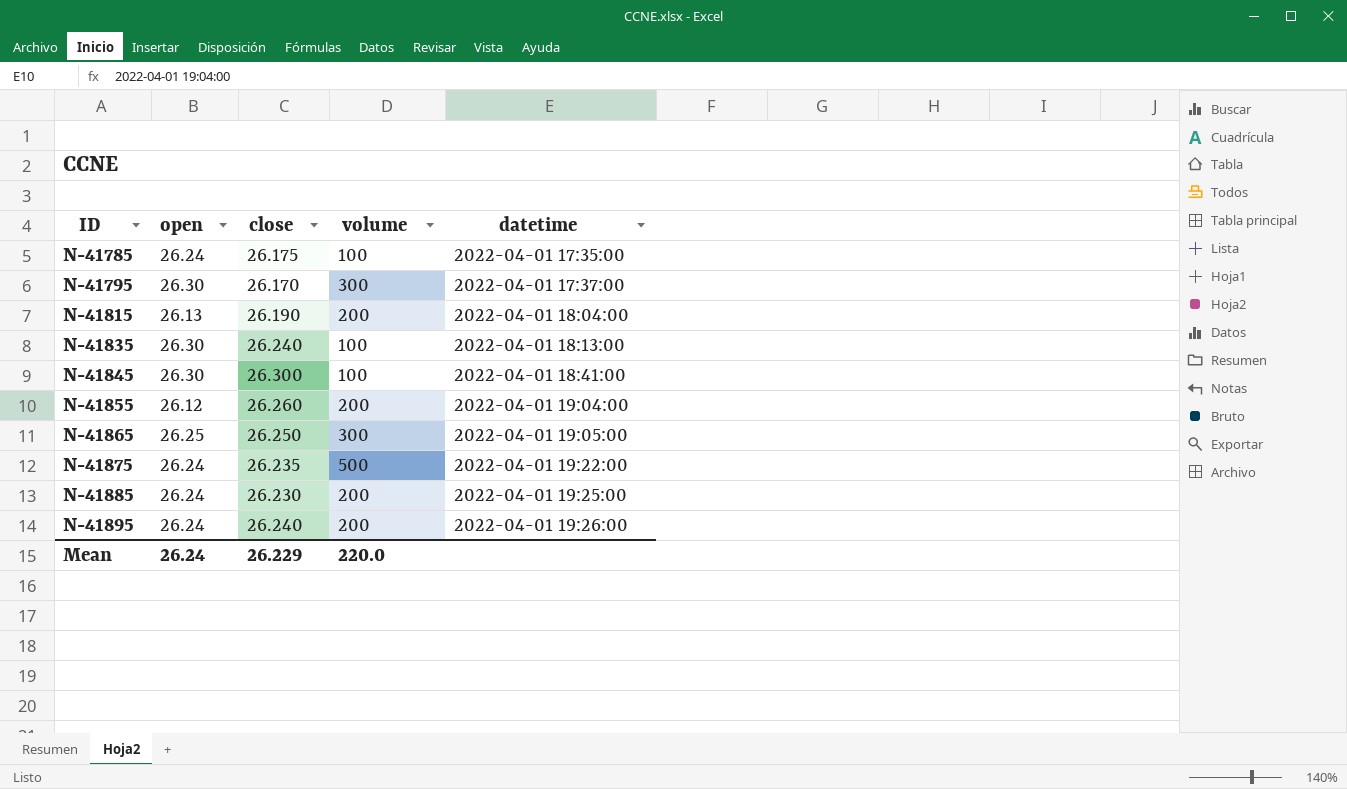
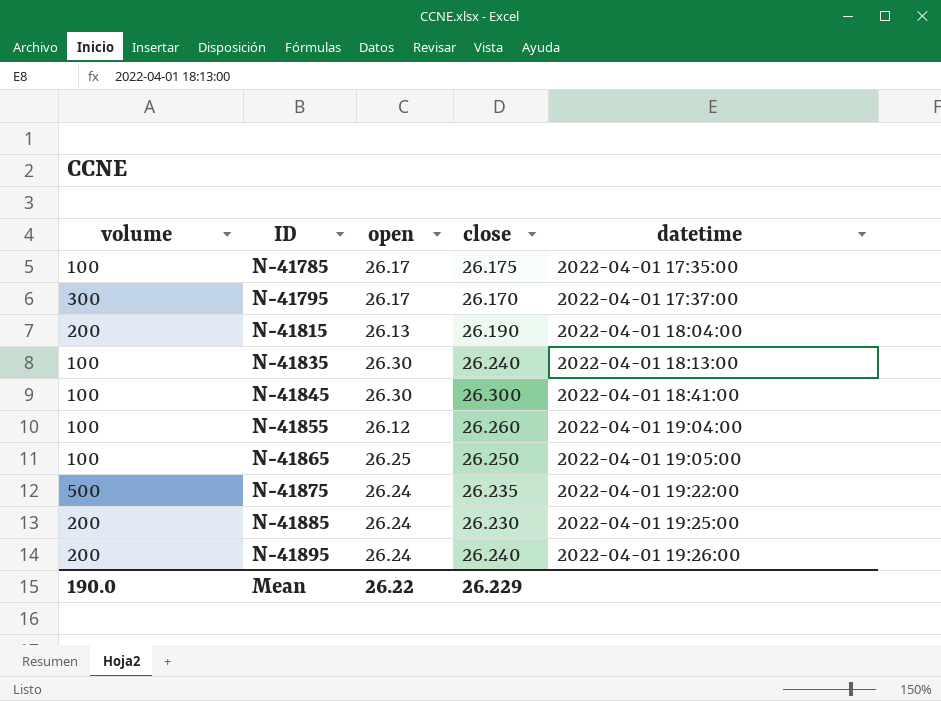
column volume | position: 4 -> 1
N-41785 | open: 26.24 -> 26.17
N-41795 | open: 26.30 -> 26.17
N-41855 | volume: 200 -> 100
N-41865 | volume: 300 -> 100
Mean | volume: 220.0 -> 190.0
Mean | open: 26.24 -> 26.22

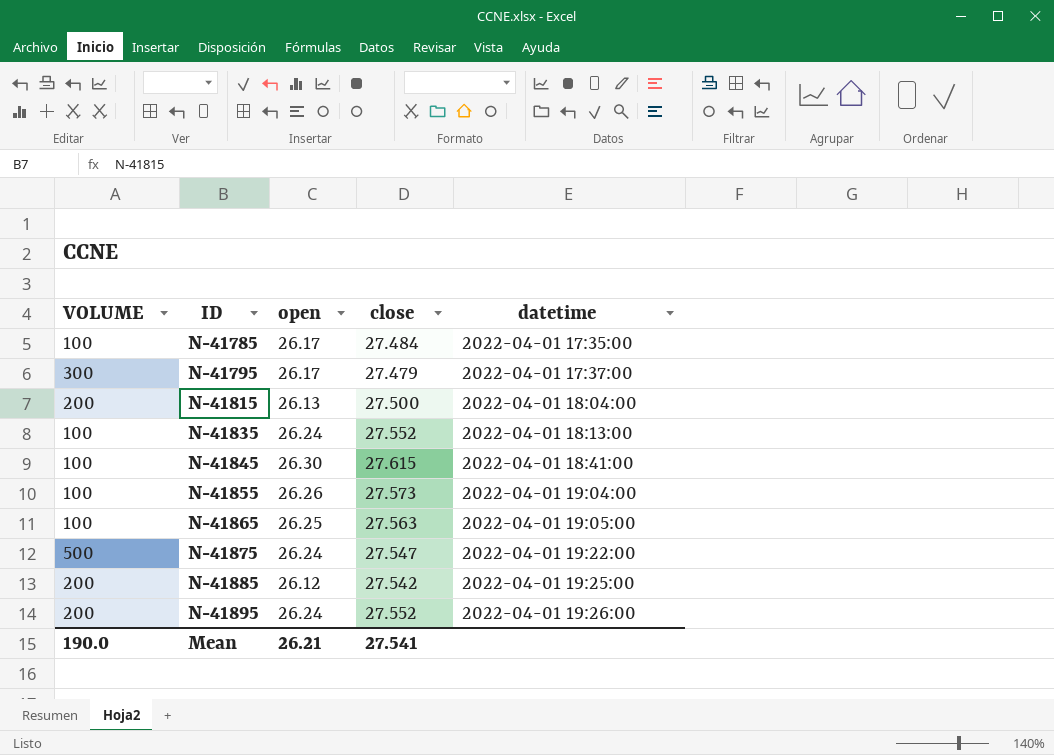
column name: volume -> VOLUME
N-41785 | close: 26.175 -> 27.484
N-41795 | close: 26.170 -> 27.479
N-41815 | close: 26.190 -> 27.500
N-41835 | open: 26.30 -> 26.24
N-41835 | close: 26.240 -> 27.552
N-41845 | close: 26.300 -> 27.615
N-41855 | open: 26.12 -> 26.26
N-41855 | close: 26.260 -> 27.573
N-41865 | close: 26.250 -> 27.563
N-41875 | close: 26.235 -> 27.547
N-41885 | open: 26.24 -> 26.12
N-41885 | close: 26.230 -> 27.542
N-41895 | close: 26.240 -> 27.552
Mean | open: 26.22 -> 26.21
Mean | close: 26.229 -> 27.541

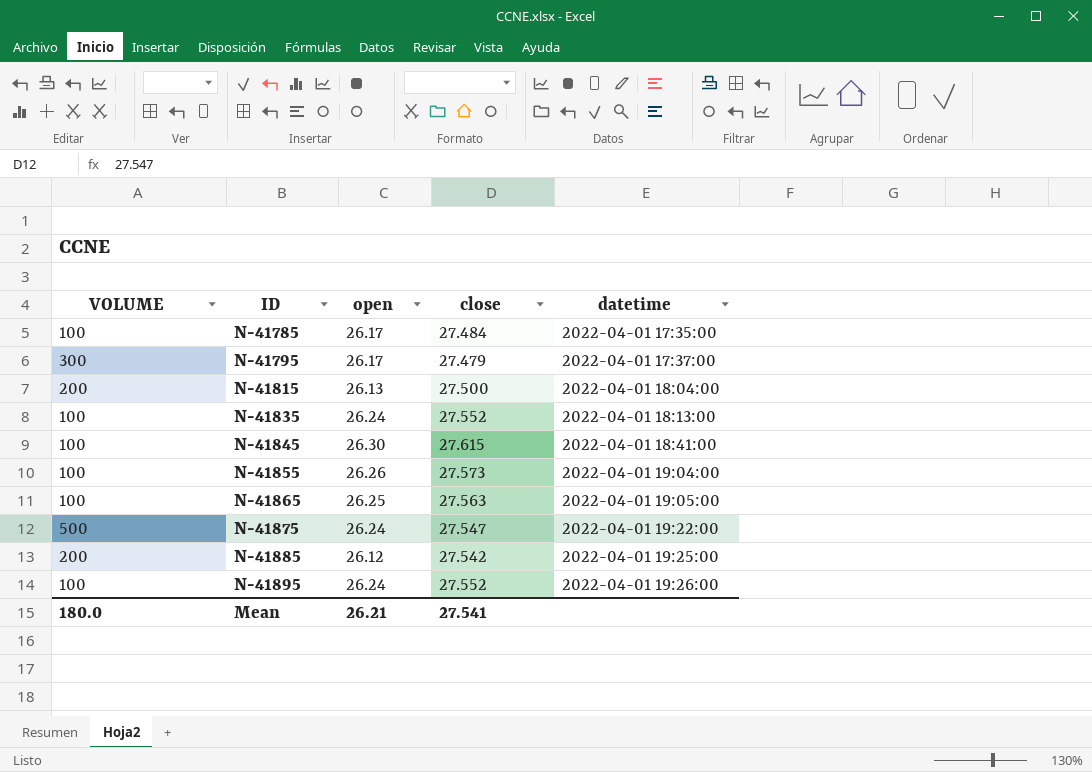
N-41895 | VOLUME: 200 -> 100
Mean | VOLUME: 190.0 -> 180.0

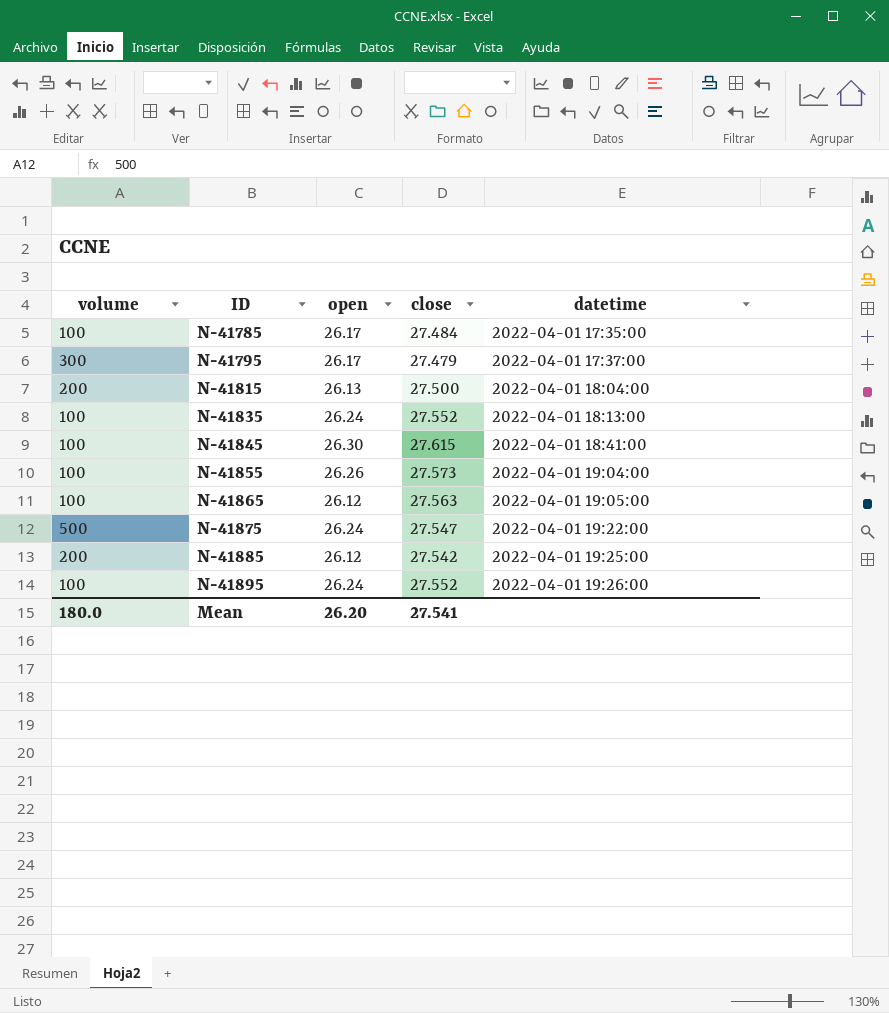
column name: VOLUME -> volume
N-41865 | open: 26.25 -> 26.12
Mean | open: 26.21 -> 26.20

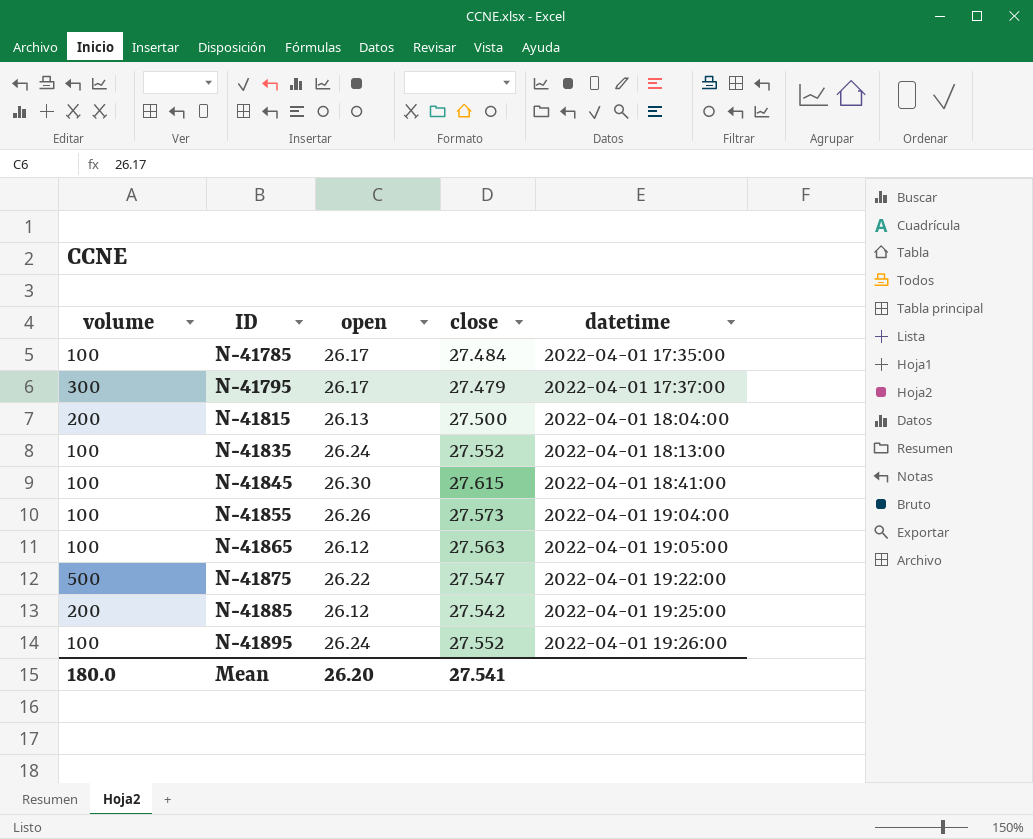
N-41875 | open: 26.24 -> 26.22

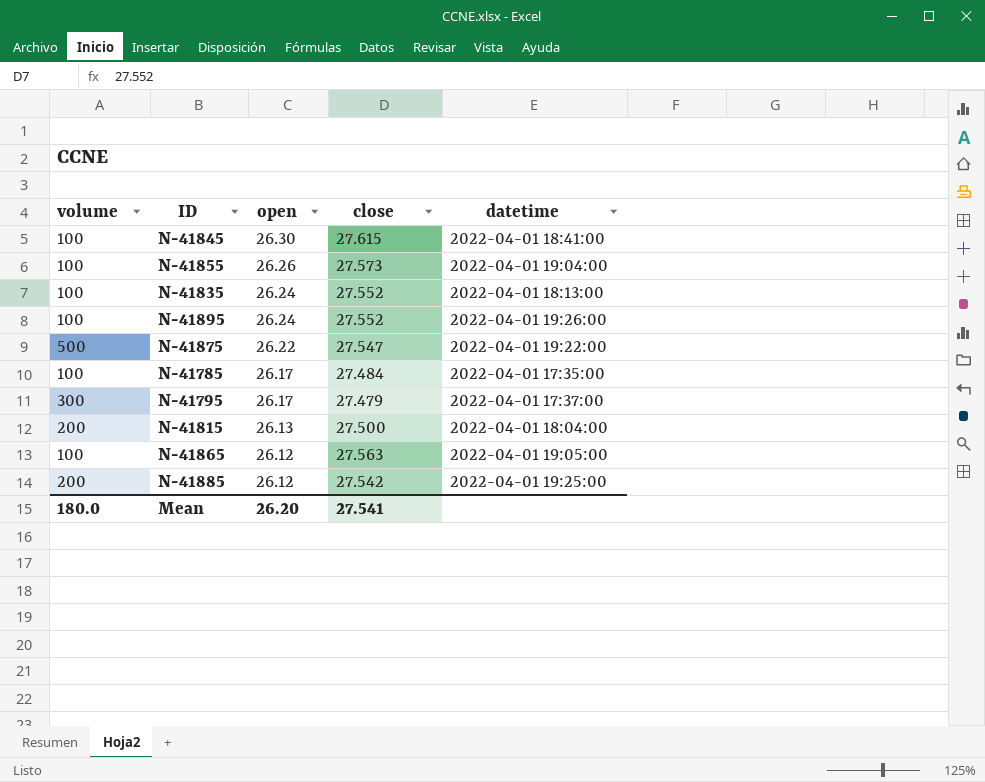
row order: ID ascending -> open descending

